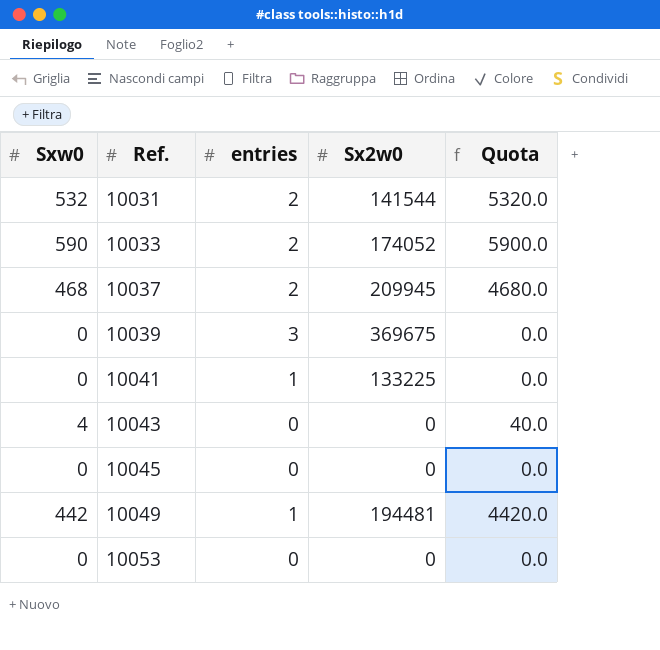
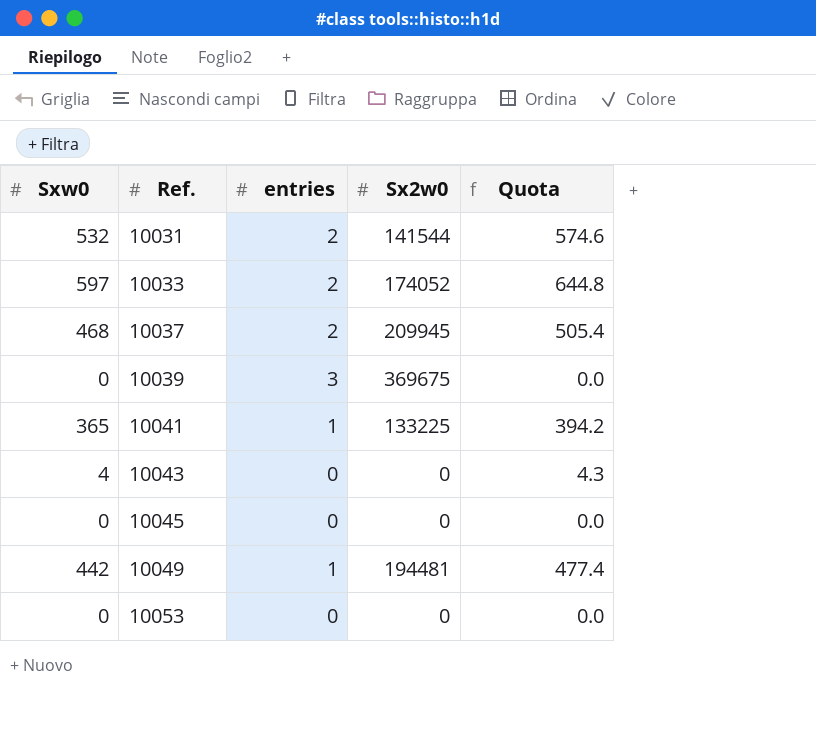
column Quota | formula: [Sxw0] * 10 -> [Sxw0] * 1.08
10033 | Sxw0: 590 -> 597
10041 | Sxw0: 0 -> 365

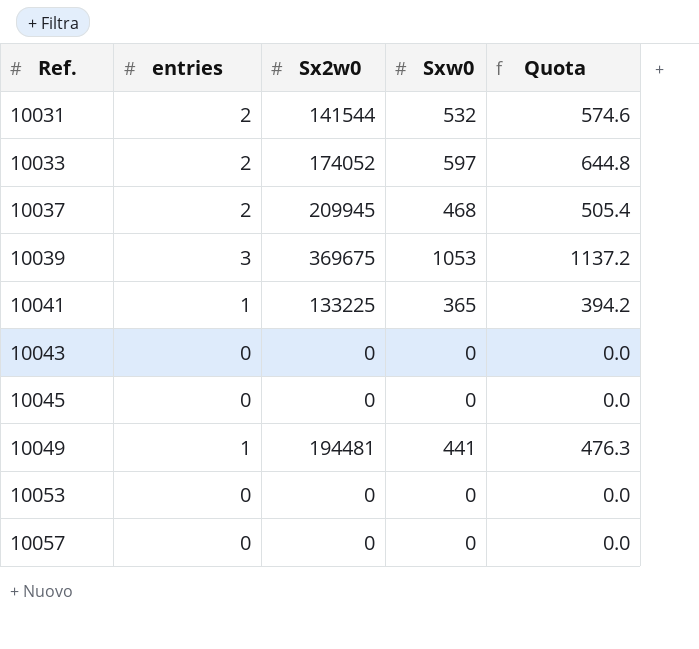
column Sxw0 | position: 1 -> 4
10039 | Sxw0: 0 -> 1053
10039 | Quota: 0.0 -> 1137.2
10043 | Sxw0: 4 -> 0
10043 | Quota: 4.3 -> 0.0
10049 | Sxw0: 442 -> 441
10049 | Quota: 477.4 -> 476.3
row 10057: none -> 0 | 0 | 0 | 0.0

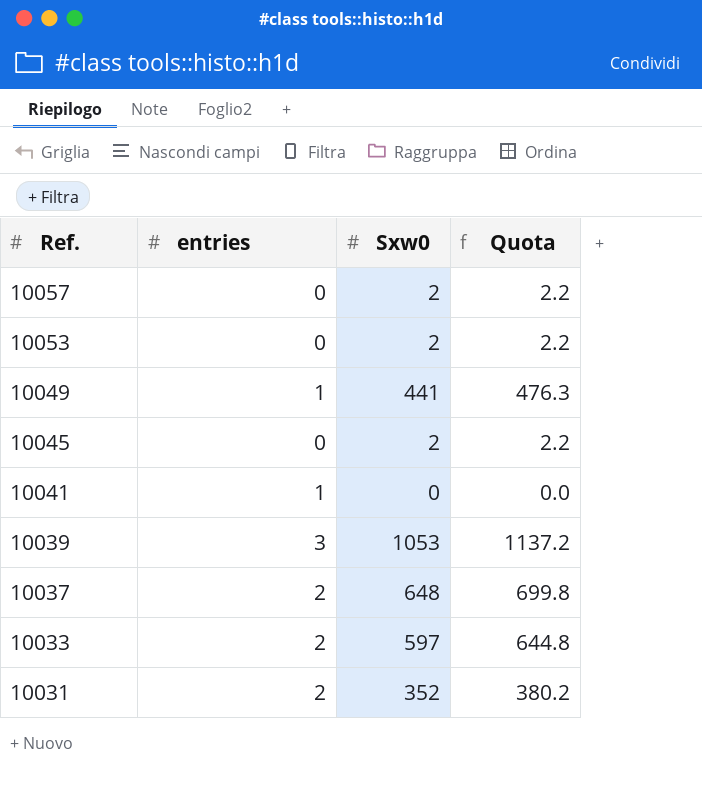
row order: Ref. ascending -> Ref. descending
column Sx2w0 | position: 3 -> none
row 10043: 0 | 0 | 0 | 0.0 -> none
10057 | Sxw0: 0 -> 2
10057 | Quota: 0.0 -> 2.2
10053 | Sxw0: 0 -> 2
10053 | Quota: 0.0 -> 2.2
10045 | Sxw0: 0 -> 2
10045 | Quota: 0.0 -> 2.2
10041 | Sxw0: 365 -> 0
10041 | Quota: 394.2 -> 0.0
10037 | Sxw0: 468 -> 648
10037 | Quota: 505.4 -> 699.8
10031 | Sxw0: 532 -> 352
10031 | Quota: 574.6 -> 380.2

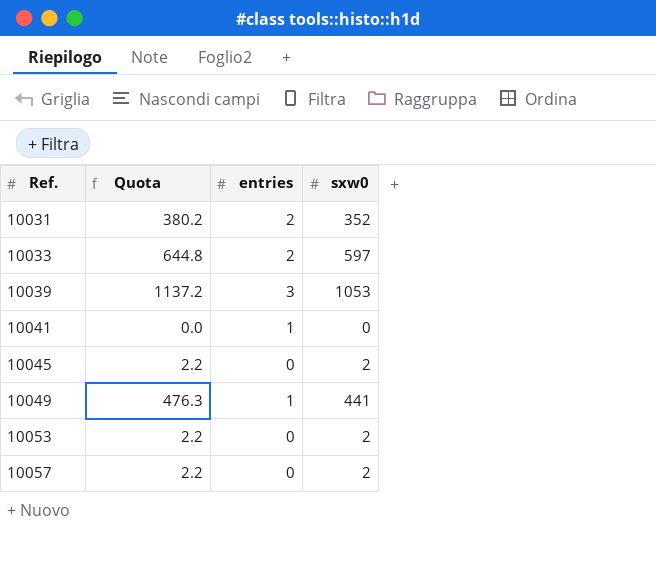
row order: Ref. descending -> Ref. ascending
column Quota | position: 4 -> 2
column name: Sxw0 -> sxw0
row 10037: 2 | 648 | 699.8 -> none

